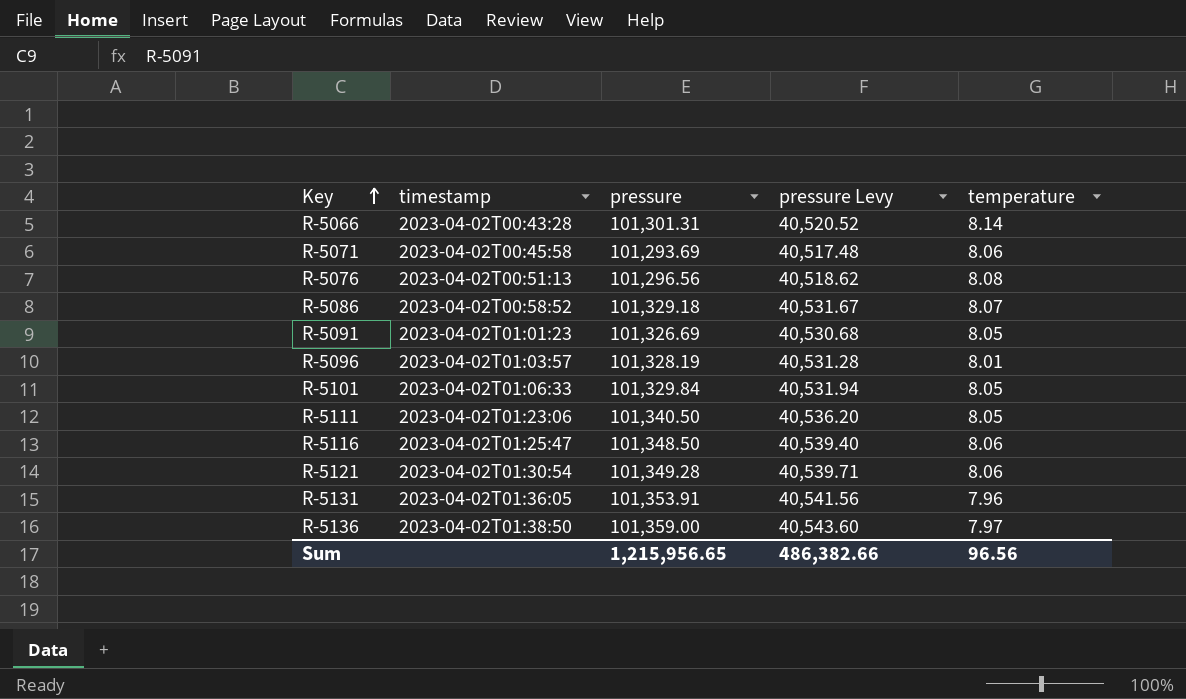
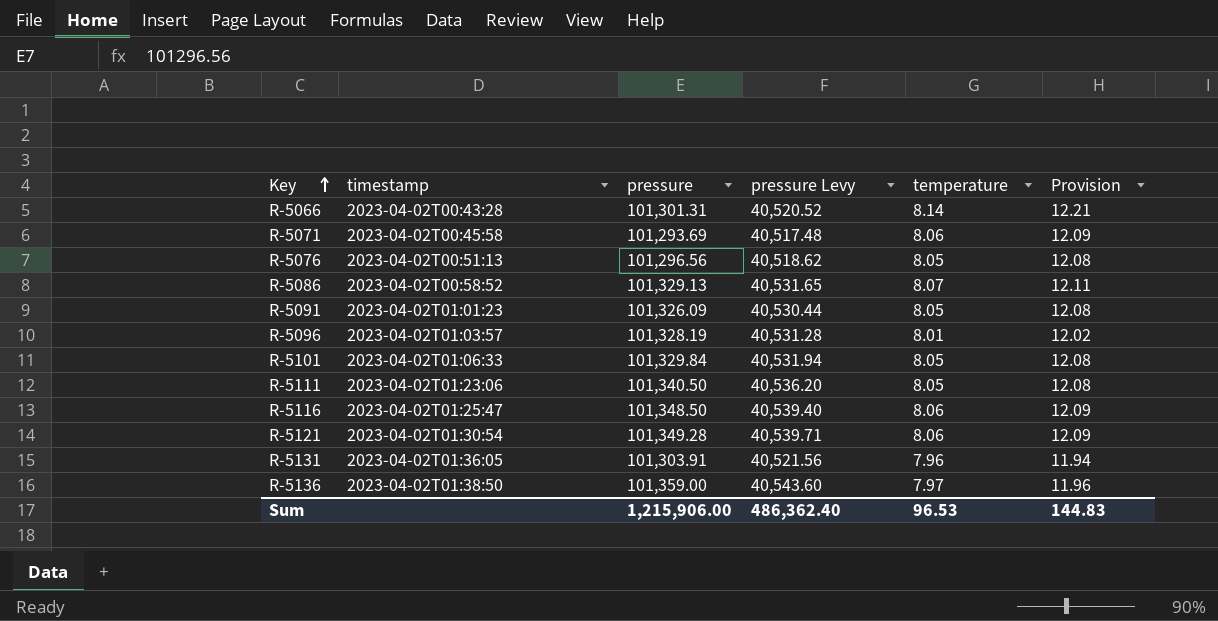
column Provision | formula: none -> [temperature] * 1.5
R-5076 | temperature: 8.08 -> 8.05
R-5086 | pressure: 101,329.18 -> 101,329.13
R-5086 | pressure Levy: 40,531.67 -> 40,531.65
R-5091 | pressure: 101,326.69 -> 101,326.09
R-5091 | pressure Levy: 40,530.68 -> 40,530.44
R-5131 | pressure: 101,353.91 -> 101,303.91
R-5131 | pressure Levy: 40,541.56 -> 40,521.56
Sum | pressure: 1,215,956.65 -> 1,215,906.00
Sum | pressure Levy: 486,382.66 -> 486,362.40
Sum | temperature: 96.56 -> 96.53

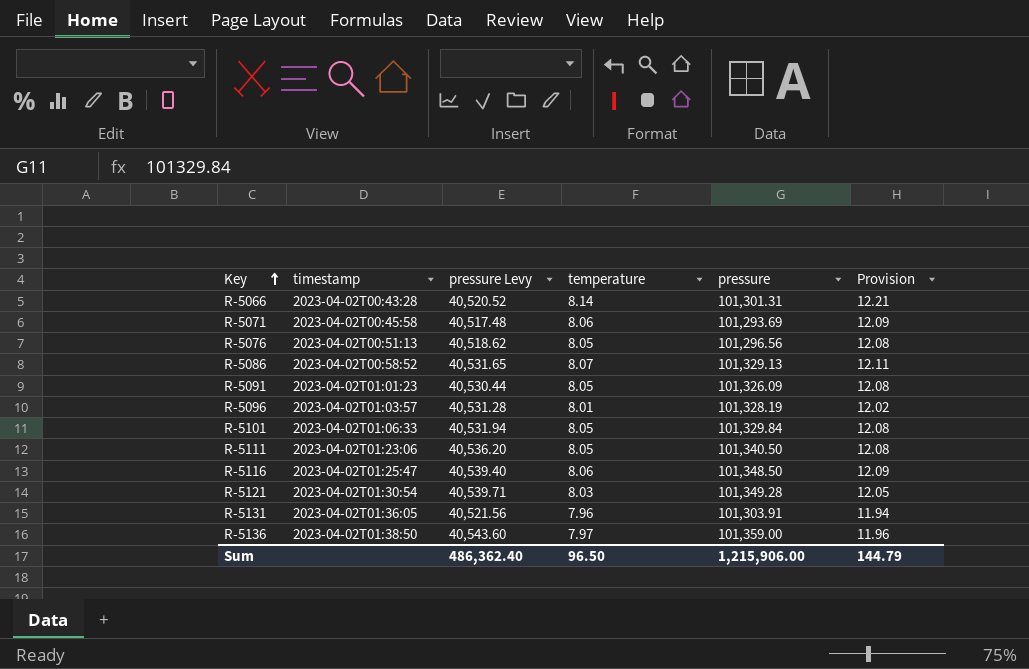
column pressure | position: 3 -> 5
R-5121 | temperature: 8.06 -> 8.03
R-5121 | Provision: 12.09 -> 12.05
Sum | temperature: 96.53 -> 96.50
Sum | Provision: 144.83 -> 144.79

